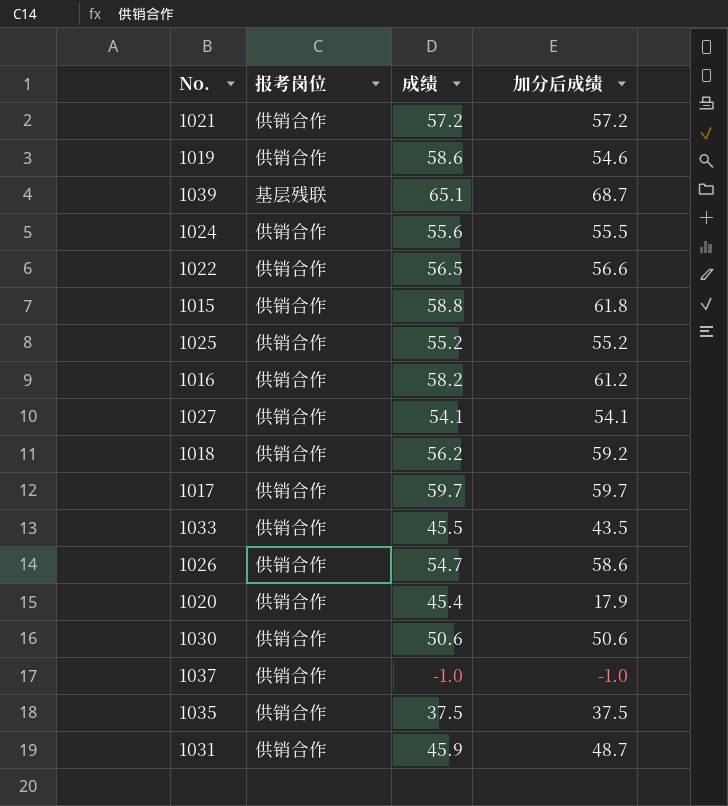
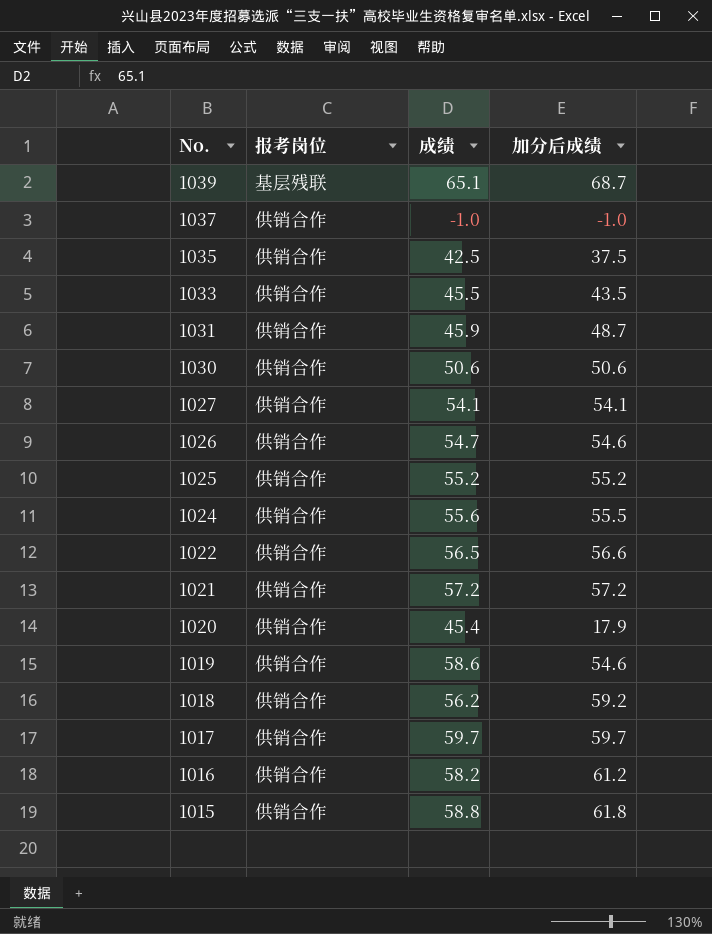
row order: none -> No. descending
1035 | 成绩: 37.5 -> 42.5
1026 | 加分后成绩: 58.6 -> 54.6

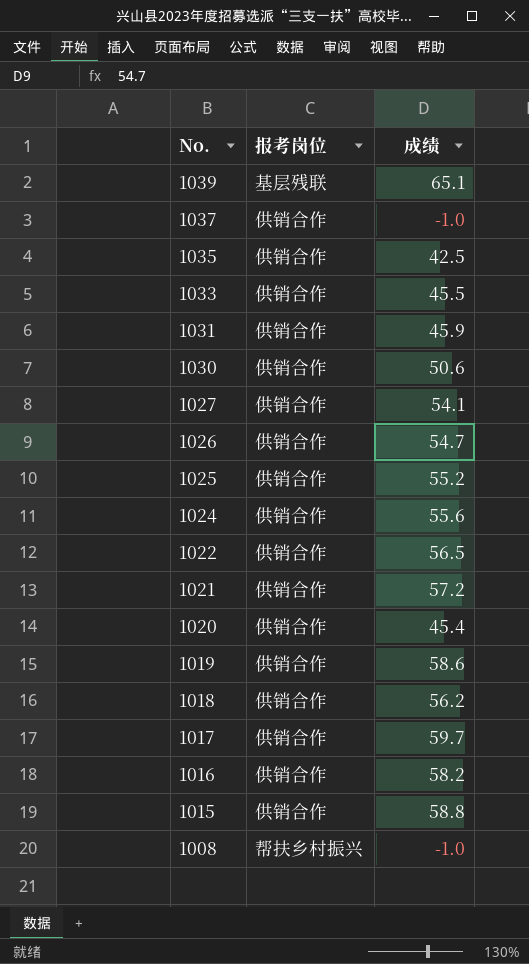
column 加分后成绩 | position: 4 -> none
row 1008: none -> 帮扶乡村振兴 | -1.0

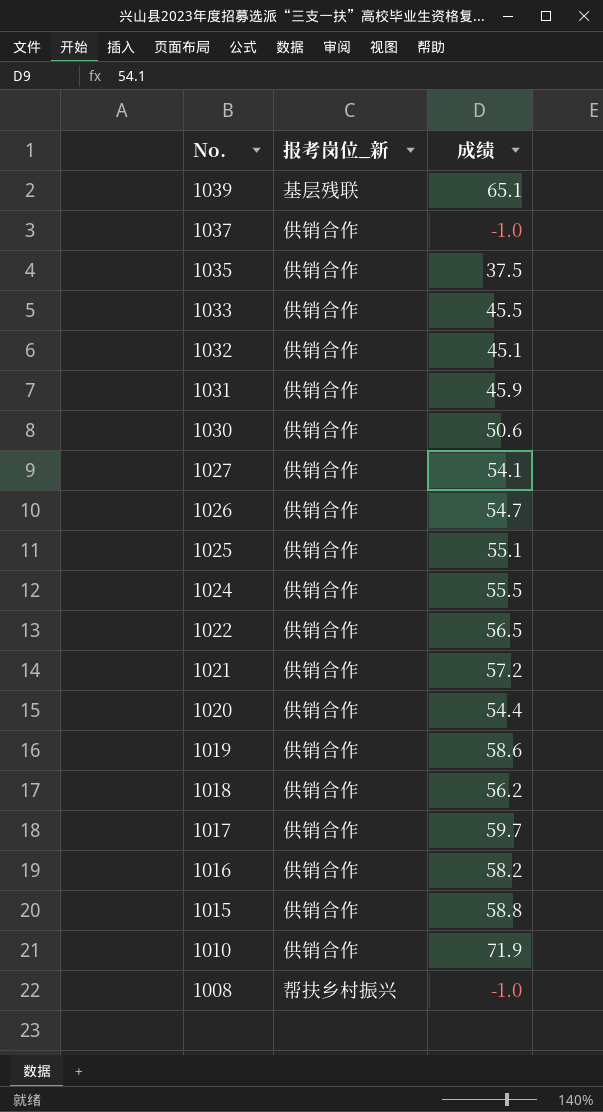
column name: 报考岗位 -> 报考岗位_新
1035 | 成绩: 42.5 -> 37.5
row 1032: none -> 供销合作 | 45.1
1025 | 成绩: 55.2 -> 55.1
1024 | 成绩: 55.6 -> 55.5
1020 | 成绩: 45.4 -> 54.4
row 1010: none -> 供销合作 | 71.9

